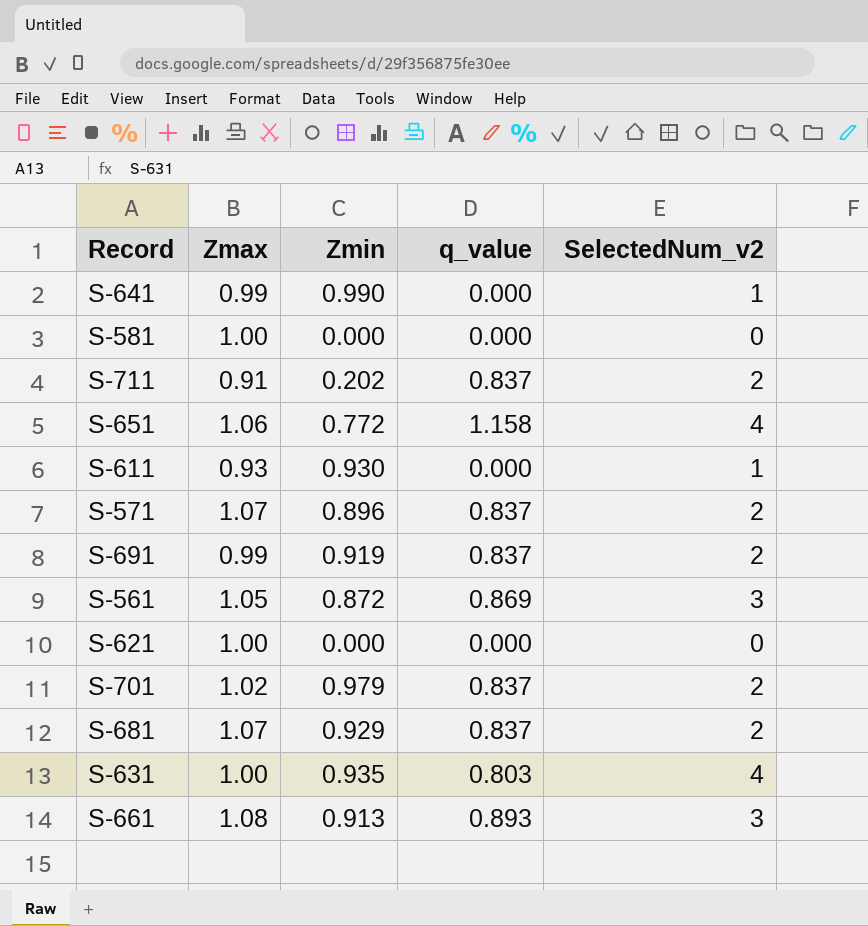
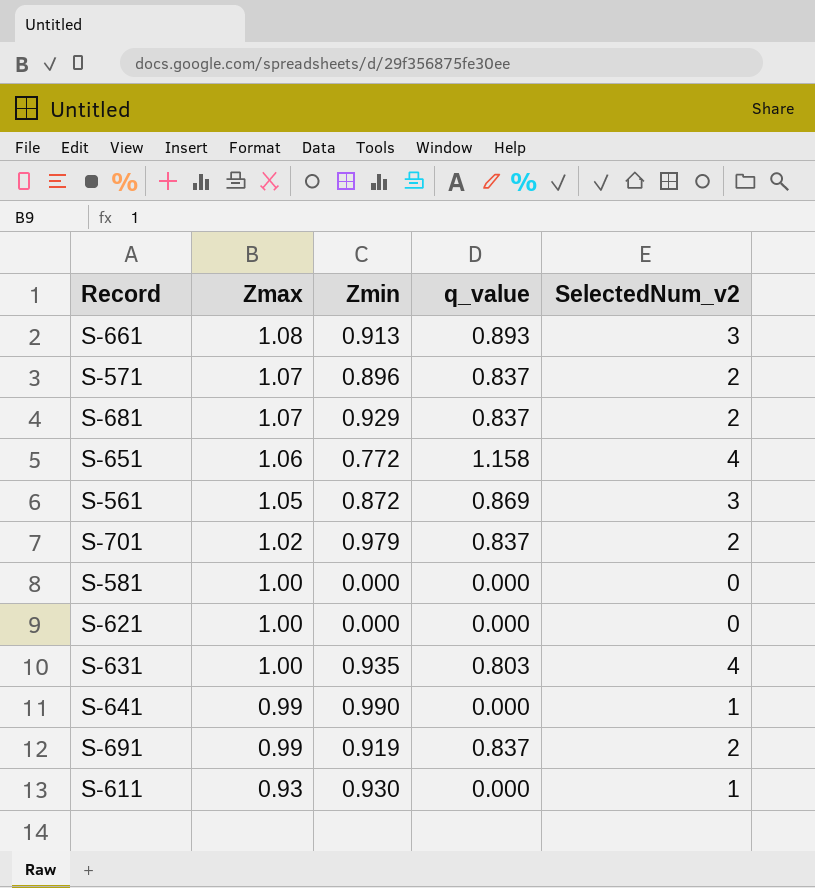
row order: none -> Zmax descending
row S-711: 0.91 | 0.202 | 0.837 | 2 -> none

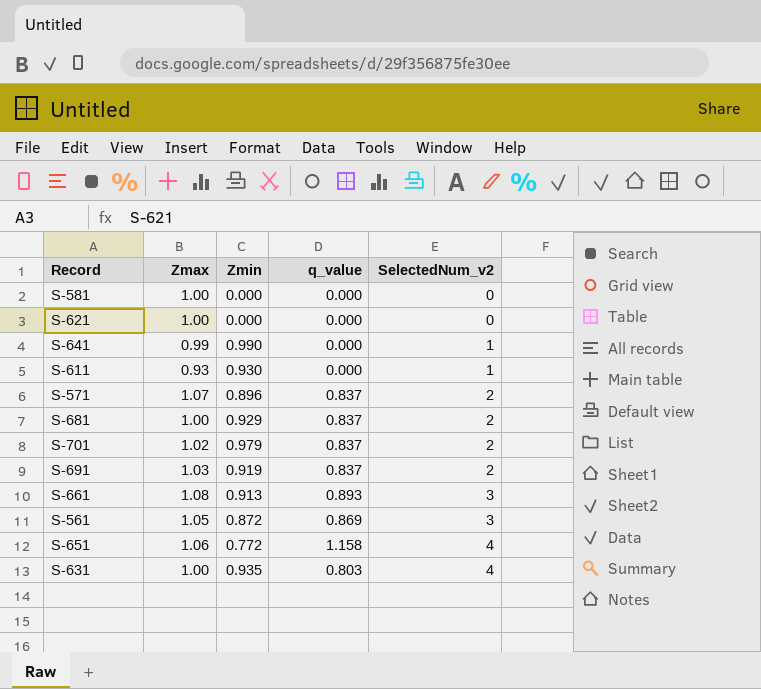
row order: Zmax descending -> SelectedNum_v2 ascending
S-681 | Zmax: 1.07 -> 1.00
S-691 | Zmax: 0.99 -> 1.03

